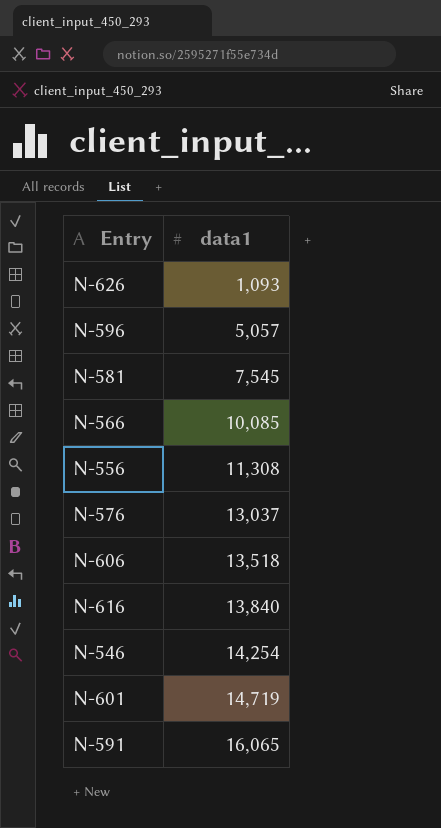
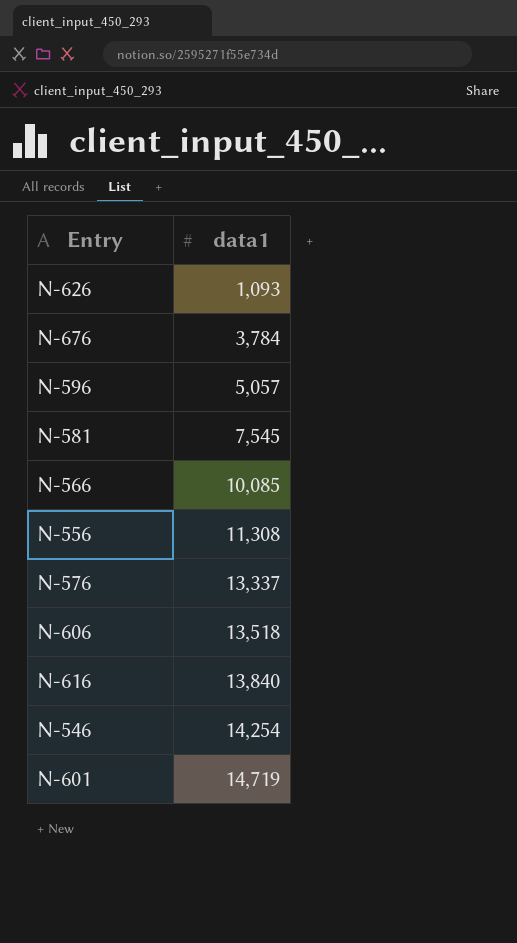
row N-591: 16,065 -> none
row N-676: none -> 3,784
N-576 | data1: 13,037 -> 13,337

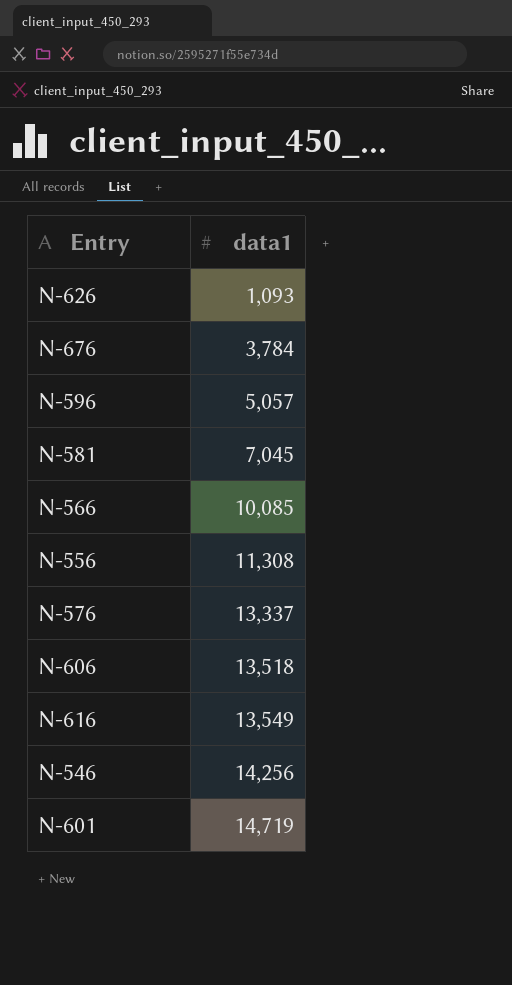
N-581 | data1: 7,545 -> 7,045
N-616 | data1: 13,840 -> 13,549
N-546 | data1: 14,254 -> 14,256

